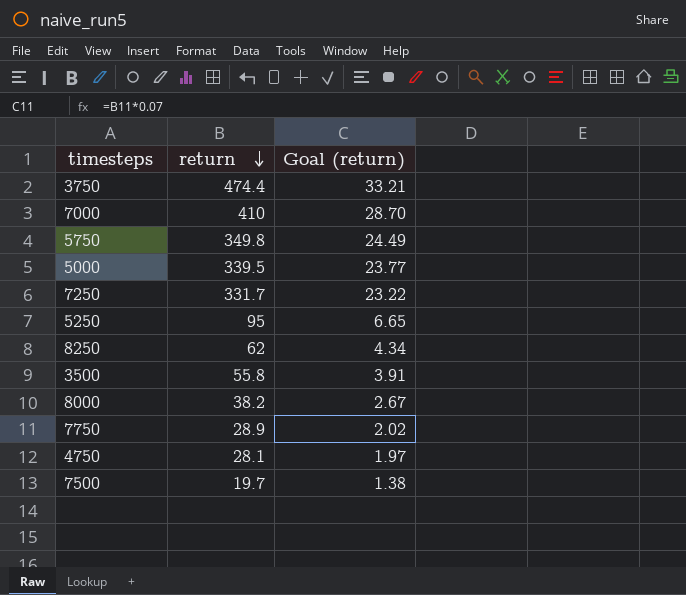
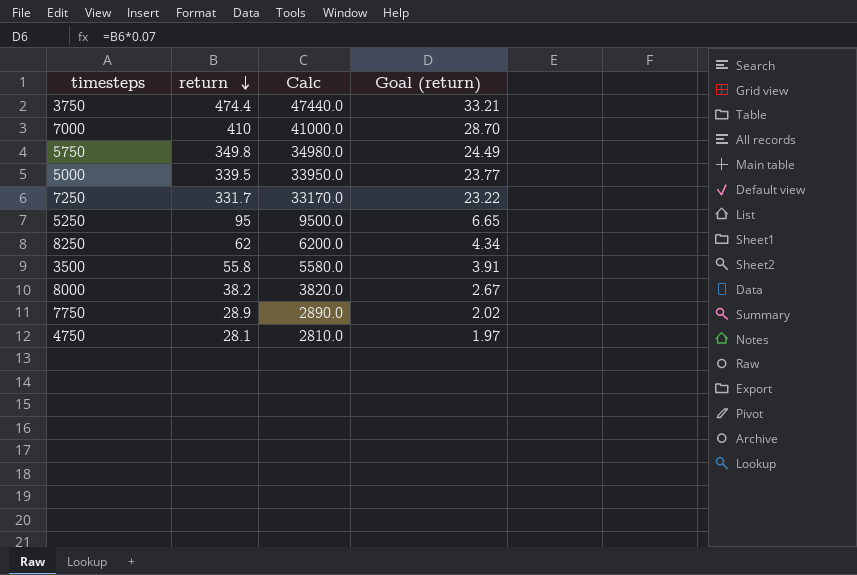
column Calc | formula: none -> [return] * 100
row 7500: 19.7 | 1.38 -> none

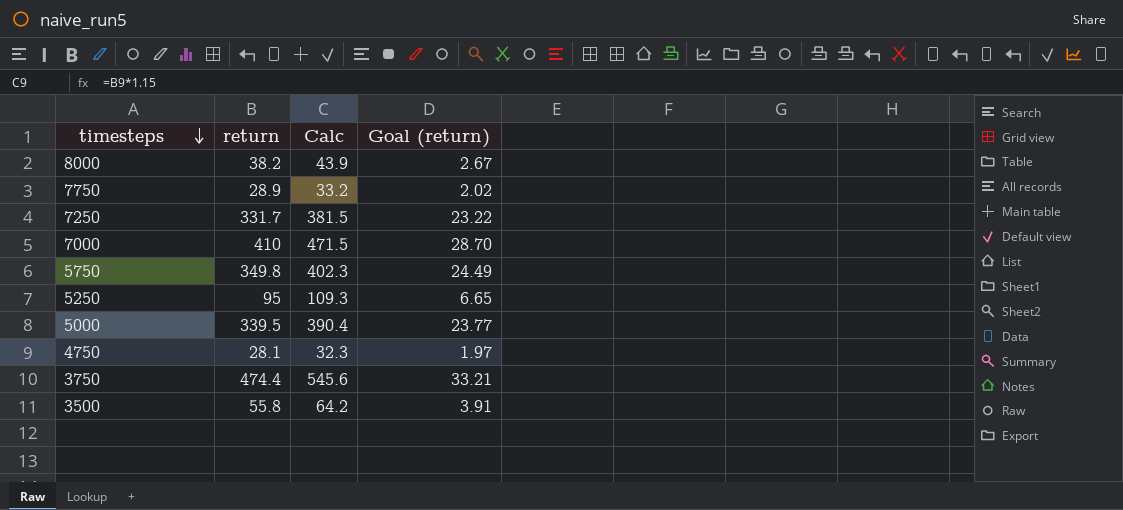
row order: return descending -> timesteps descending
column Calc | formula: [return] * 100 -> [return] * 1.15
row 8250: 62 | 6200.0 | 4.34 -> none

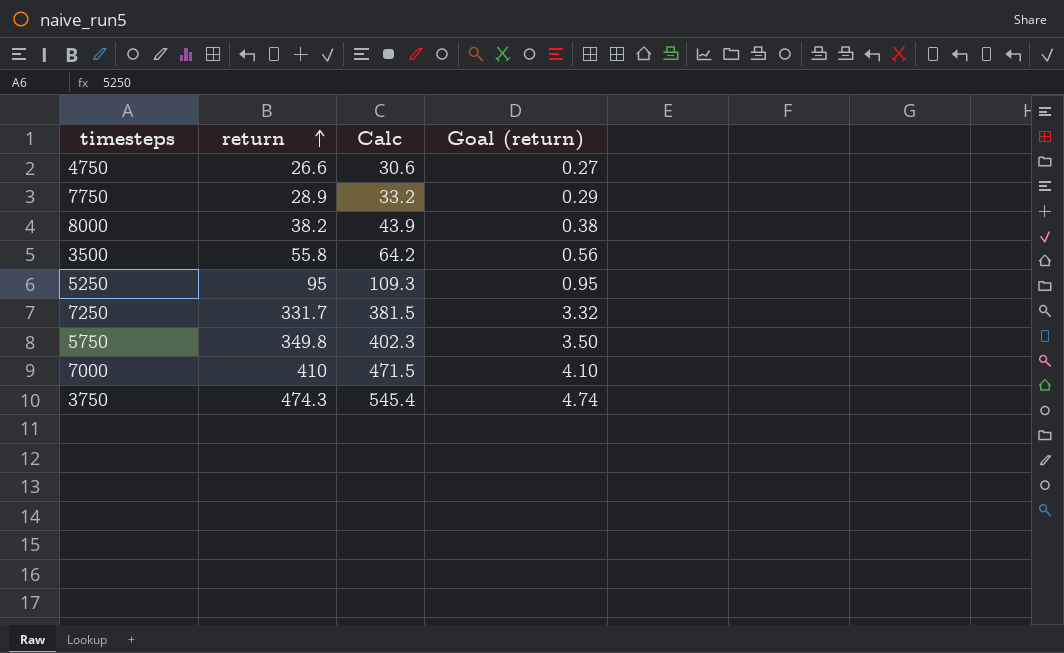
row order: timesteps descending -> return ascending
column Goal (return) | formula: [return] * 0.07 -> [return] * 0.01
row 5000: 339.5 | 390.4 | 23.77 -> none
4750 | return: 28.1 -> 26.6
4750 | Calc: 32.3 -> 30.6
3750 | return: 474.4 -> 474.3
3750 | Calc: 545.6 -> 545.4

